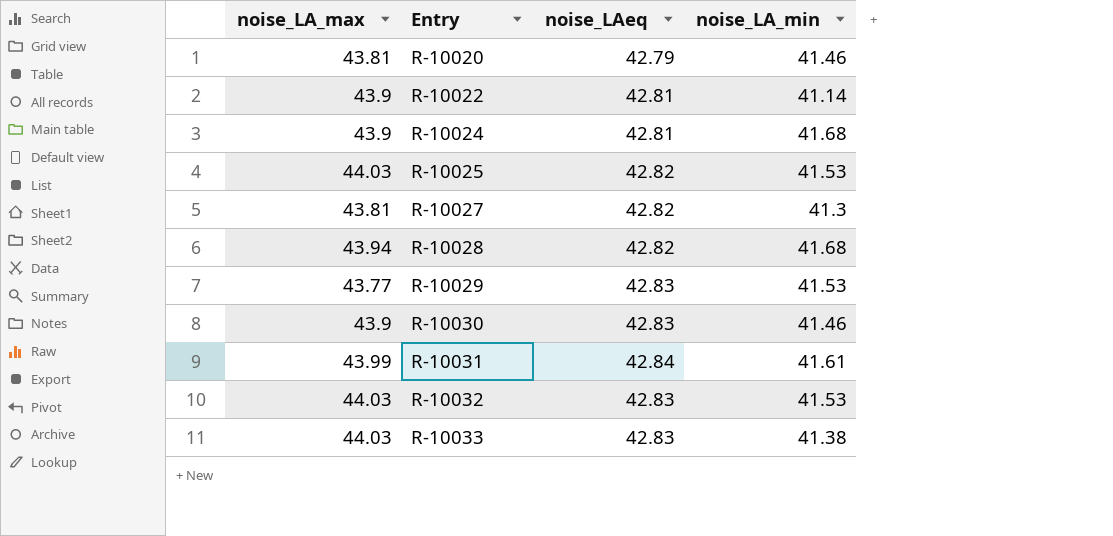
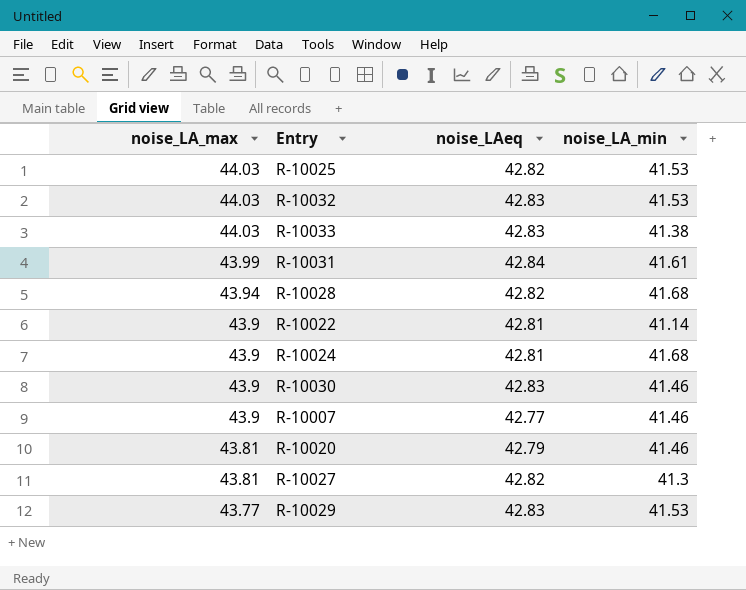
row order: Entry ascending -> noise_LA_max descending
row R-10007: none -> 43.9 | 42.77 | 41.46

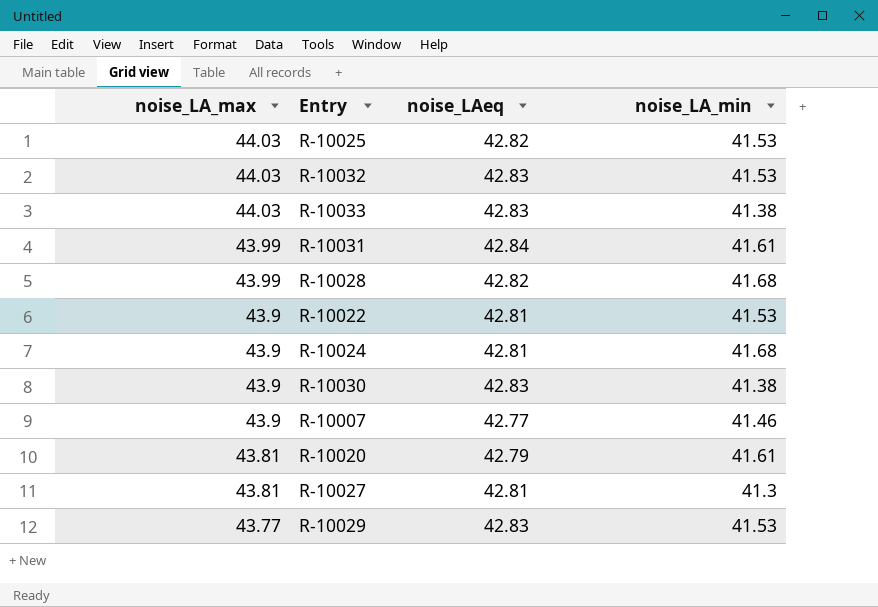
R-10028 | noise_LA_max: 43.94 -> 43.99
R-10022 | noise_LA_min: 41.14 -> 41.53
R-10030 | noise_LA_min: 41.46 -> 41.38
R-10020 | noise_LA_min: 41.46 -> 41.61
R-10027 | noise_LAeq: 42.82 -> 42.81

